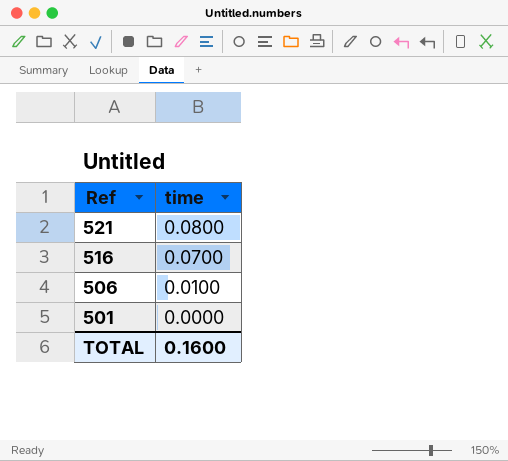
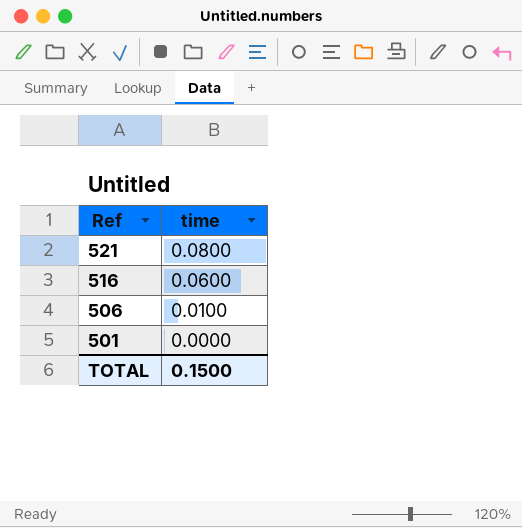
516 | time: 0.0700 -> 0.0600
TOTAL | time: 0.1600 -> 0.1500

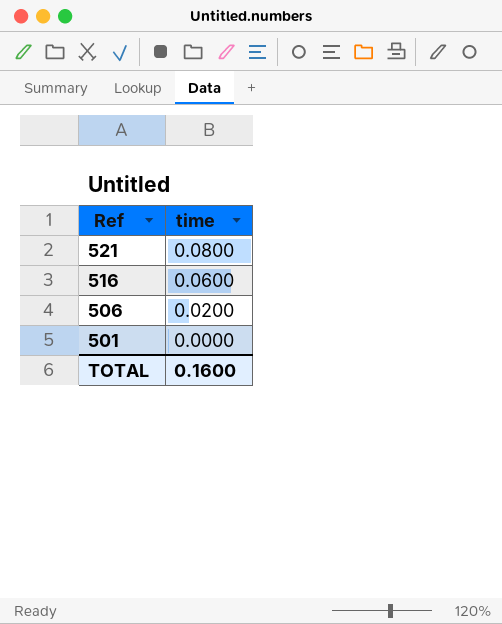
506 | time: 0.0100 -> 0.0200
TOTAL | time: 0.1500 -> 0.1600

